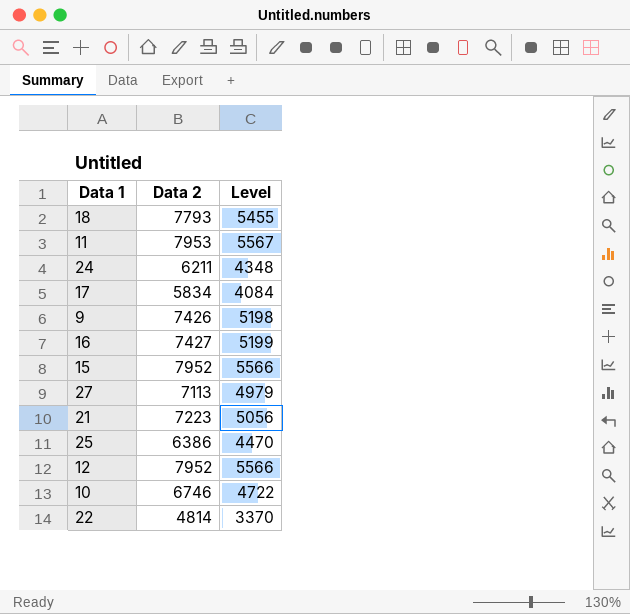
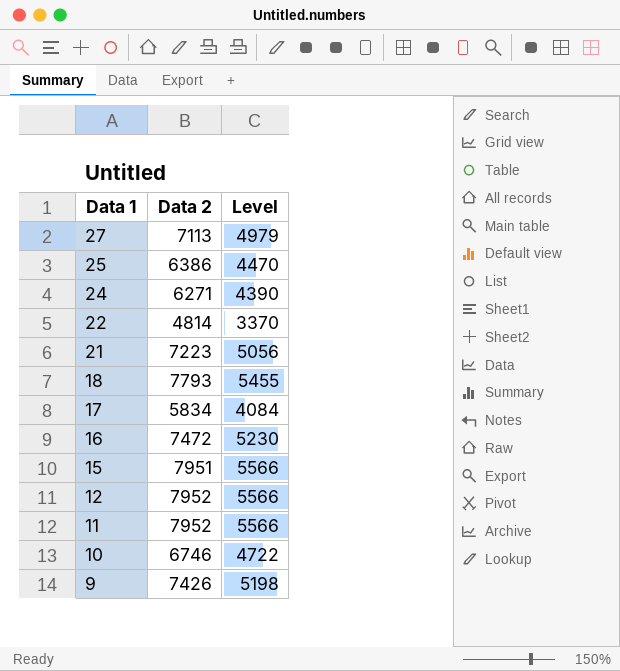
row order: none -> Data 1 descending
24 | Data 2: 6211 -> 6271
24 | Level: 4348 -> 4390
16 | Data 2: 7427 -> 7472
16 | Level: 5199 -> 5230
15 | Data 2: 7952 -> 7951
11 | Data 2: 7953 -> 7952
11 | Level: 5567 -> 5566

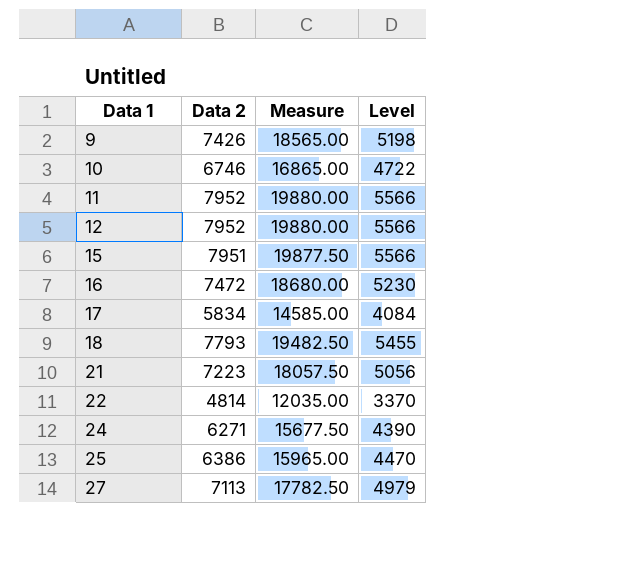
row order: Data 1 descending -> Data 1 ascending
column Measure | formula: none -> [Data 2] * 2.5

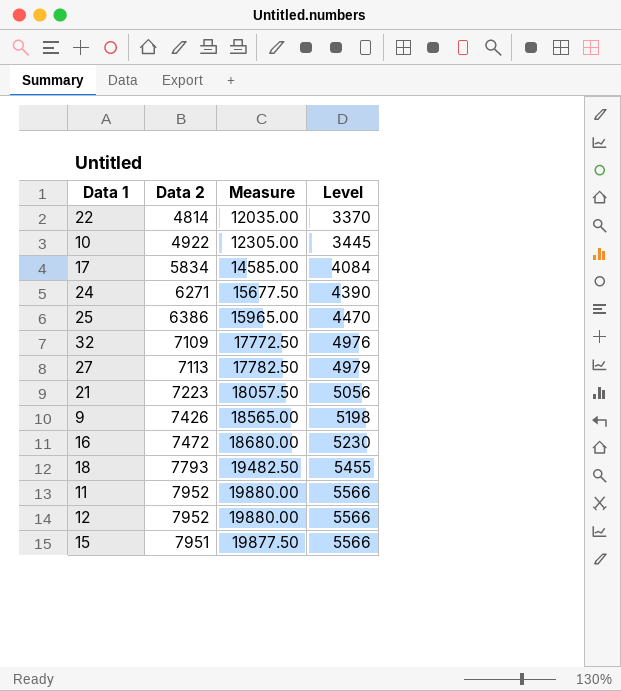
row order: Data 1 ascending -> Level ascending
10 | Data 2: 6746 -> 4922
10 | Measure: 16865.00 -> 12305.00
10 | Level: 4722 -> 3445
row 32: none -> 7109 | 17772.50 | 4976

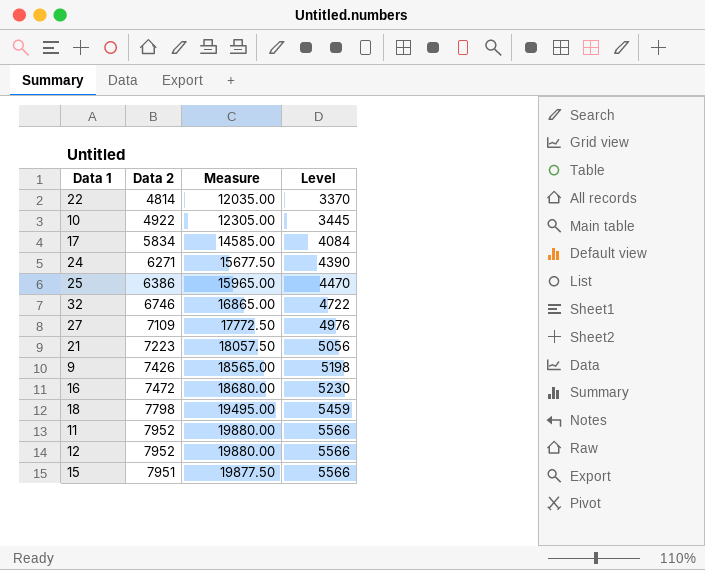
32 | Data 2: 7109 -> 6746
32 | Measure: 17772.50 -> 16865.00
32 | Level: 4976 -> 4722
27 | Data 2: 7113 -> 7109
27 | Measure: 17782.50 -> 17772.50
27 | Level: 4979 -> 4976
18 | Data 2: 7793 -> 7798
18 | Measure: 19482.50 -> 19495.00
18 | Level: 5455 -> 5459

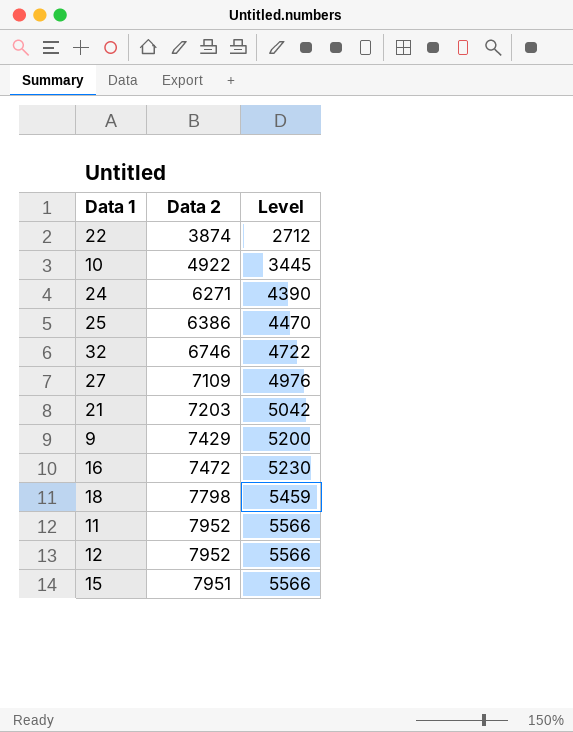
column Measure | formula: [Data 2] * 2.5 -> none
row 17: 5834 | 14585.00 | 4084 -> none
22 | Data 2: 4814 -> 3874
22 | Level: 3370 -> 2712
21 | Data 2: 7223 -> 7203
21 | Level: 5056 -> 5042
9 | Data 2: 7426 -> 7429
9 | Level: 5198 -> 5200

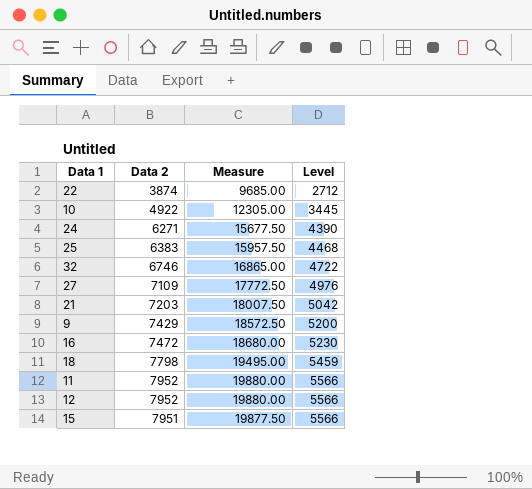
column Measure | formula: none -> [Data 2] * 2.5
25 | Data 2: 6386 -> 6383
25 | Level: 4470 -> 4468

